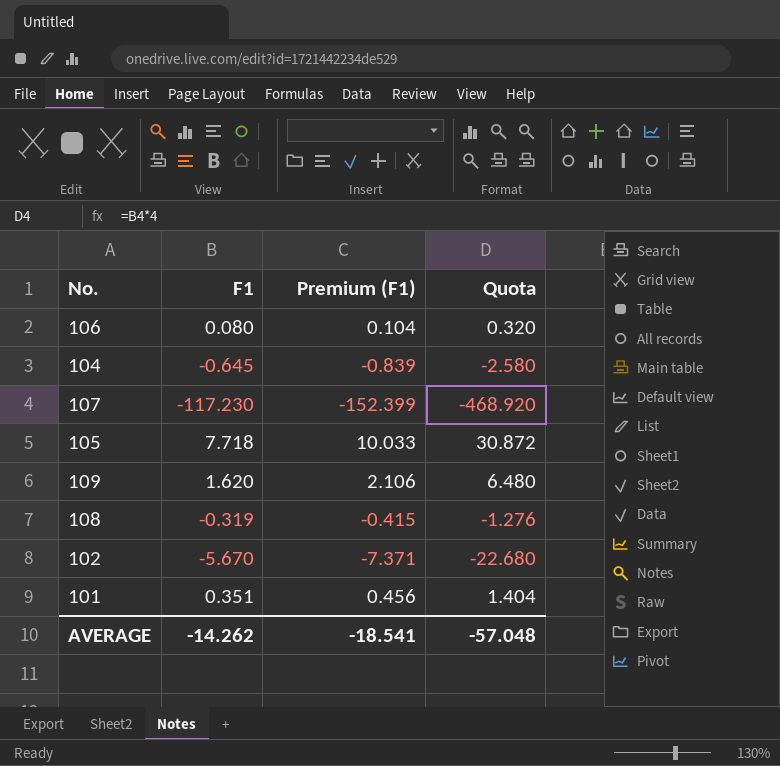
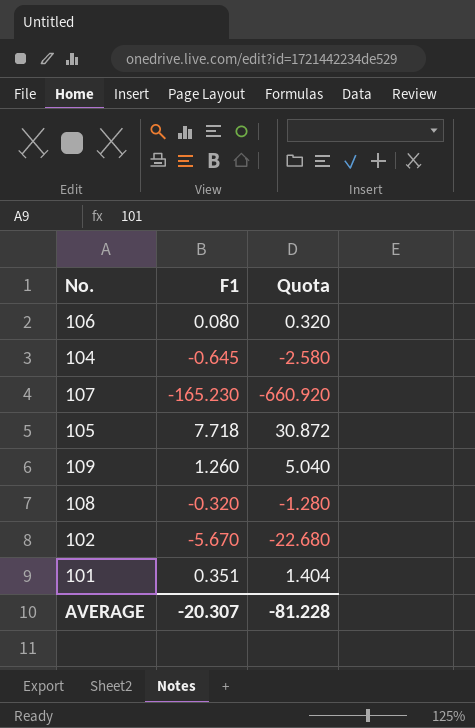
column Premium (F1) | formula: [F1] * 1.3 -> none
107 | F1: -117.230 -> -165.230
107 | Quota: -468.920 -> -660.920
109 | F1: 1.620 -> 1.260
109 | Quota: 6.480 -> 5.040
108 | F1: -0.319 -> -0.320
108 | Quota: -1.276 -> -1.280
AVERAGE | F1: -14.262 -> -20.307
AVERAGE | Quota: -57.048 -> -81.228

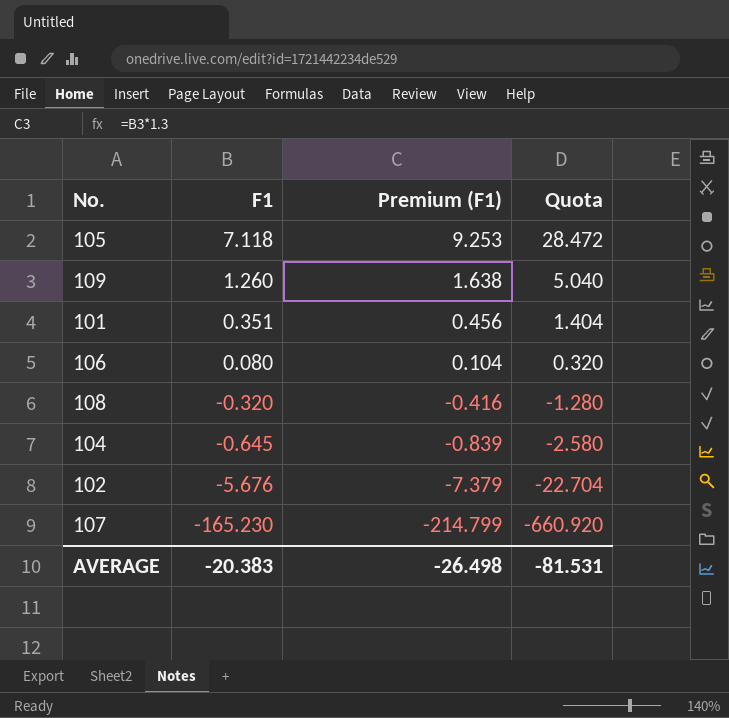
row order: none -> F1 descending
column Premium (F1) | formula: none -> [F1] * 1.3
105 | F1: 7.718 -> 7.118
105 | Quota: 30.872 -> 28.472
102 | F1: -5.670 -> -5.676
102 | Quota: -22.680 -> -22.704
AVERAGE | F1: -20.307 -> -20.383
AVERAGE | Quota: -81.228 -> -81.531

